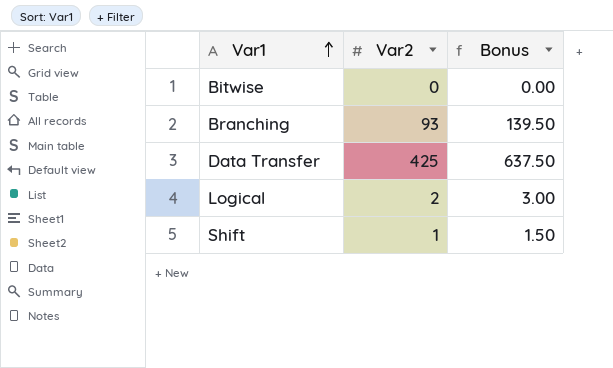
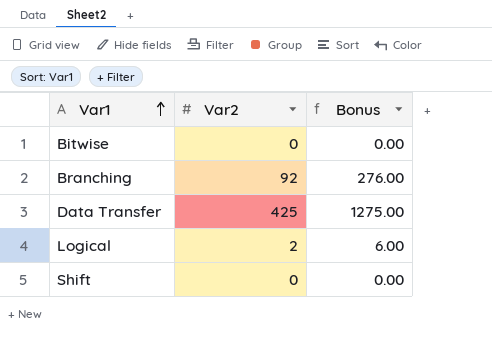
column Bonus | formula: [Var2] * 1.5 -> [Var2] * 3
Branching | Var2: 93 -> 92
Shift | Var2: 1 -> 0

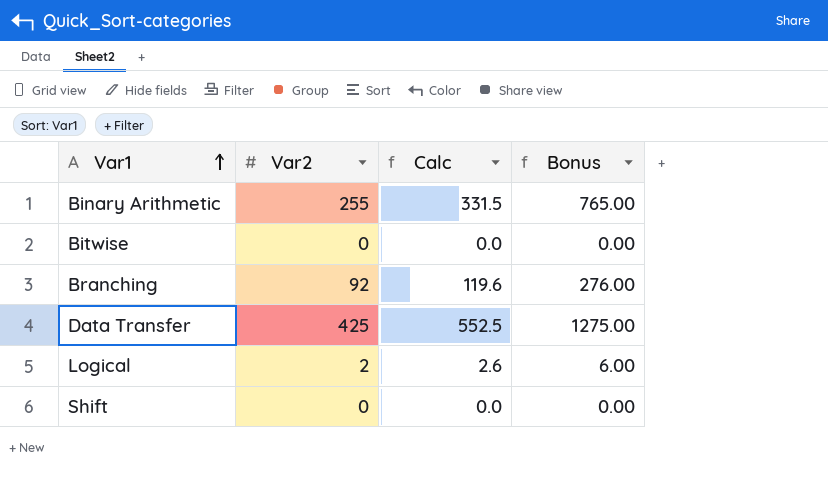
column Calc | formula: none -> [Var2] * 1.3
row Binary Arithmetic: none -> 255 | 331.5 | 765.00

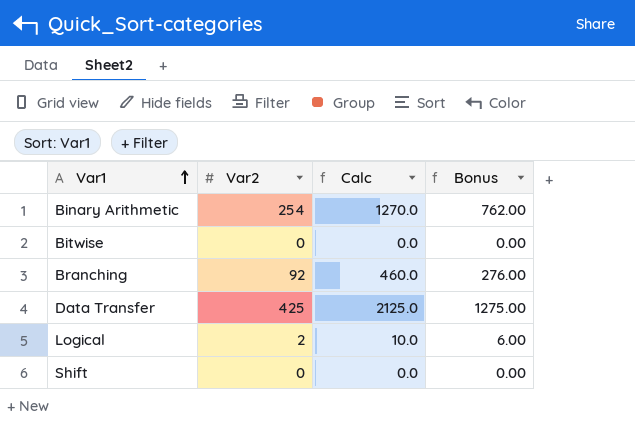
column Calc | formula: [Var2] * 1.3 -> [Var2] * 5
Binary Arithmetic | Var2: 255 -> 254
Binary Arithmetic | Bonus: 765.00 -> 762.00

